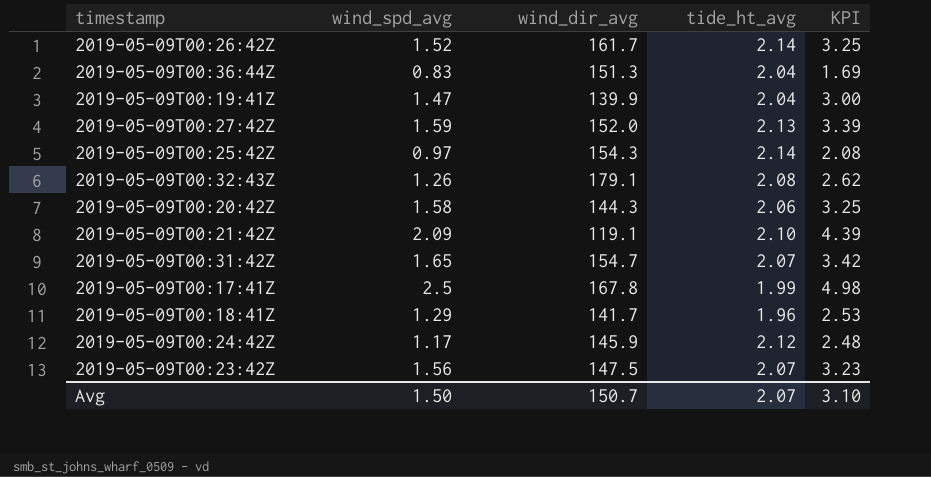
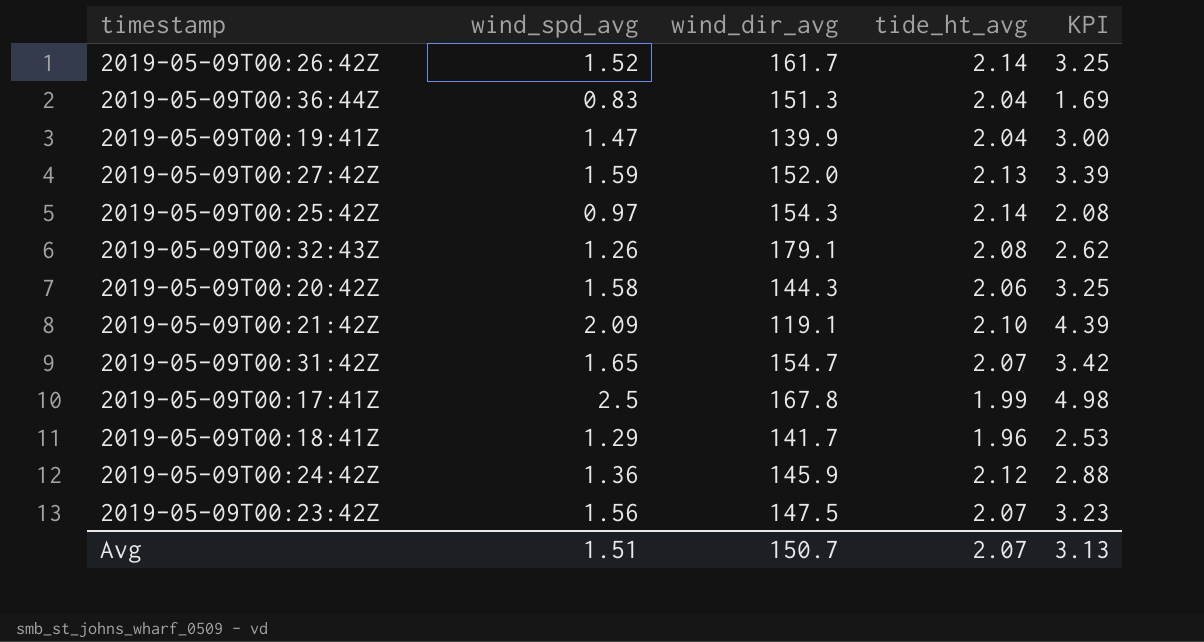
2019-05-09T00:24:42Z | wind_spd_avg: 1.17 -> 1.36
2019-05-09T00:24:42Z | KPI: 2.48 -> 2.88
Avg | wind_spd_avg: 1.50 -> 1.51
Avg | KPI: 3.10 -> 3.13

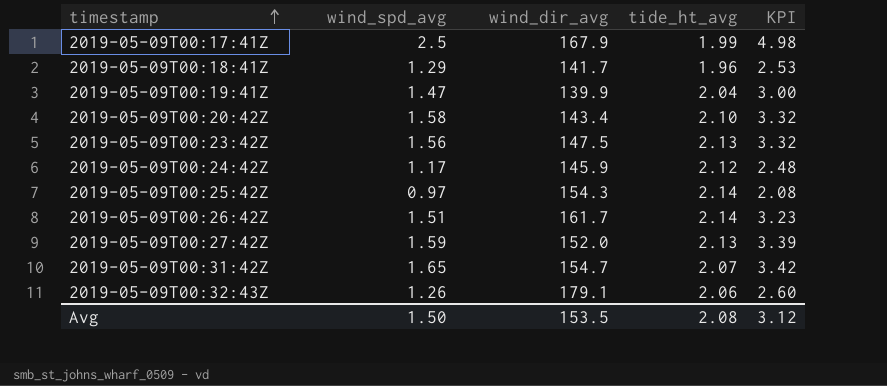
row order: none -> timestamp ascending
row 2019-05-09T00:36:44Z: 0.83 | 151.3 | 2.04 | 1.69 -> none
row 2019-05-09T00:21:42Z: 2.09 | 119.1 | 2.10 | 4.39 -> none
2019-05-09T00:17:41Z | wind_dir_avg: 167.8 -> 167.9
2019-05-09T00:20:42Z | wind_dir_avg: 144.3 -> 143.4
2019-05-09T00:20:42Z | tide_ht_avg: 2.06 -> 2.10
2019-05-09T00:20:42Z | KPI: 3.25 -> 3.32
2019-05-09T00:23:42Z | tide_ht_avg: 2.07 -> 2.13
2019-05-09T00:23:42Z | KPI: 3.23 -> 3.32
2019-05-09T00:24:42Z | wind_spd_avg: 1.36 -> 1.17
2019-05-09T00:24:42Z | KPI: 2.88 -> 2.48
2019-05-09T00:26:42Z | wind_spd_avg: 1.52 -> 1.51
2019-05-09T00:26:42Z | KPI: 3.25 -> 3.23
2019-05-09T00:32:43Z | tide_ht_avg: 2.08 -> 2.06
2019-05-09T00:32:43Z | KPI: 2.62 -> 2.60
Avg | wind_spd_avg: 1.51 -> 1.50
Avg | wind_dir_avg: 150.7 -> 153.5
Avg | tide_ht_avg: 2.07 -> 2.08
Avg | KPI: 3.13 -> 3.12

